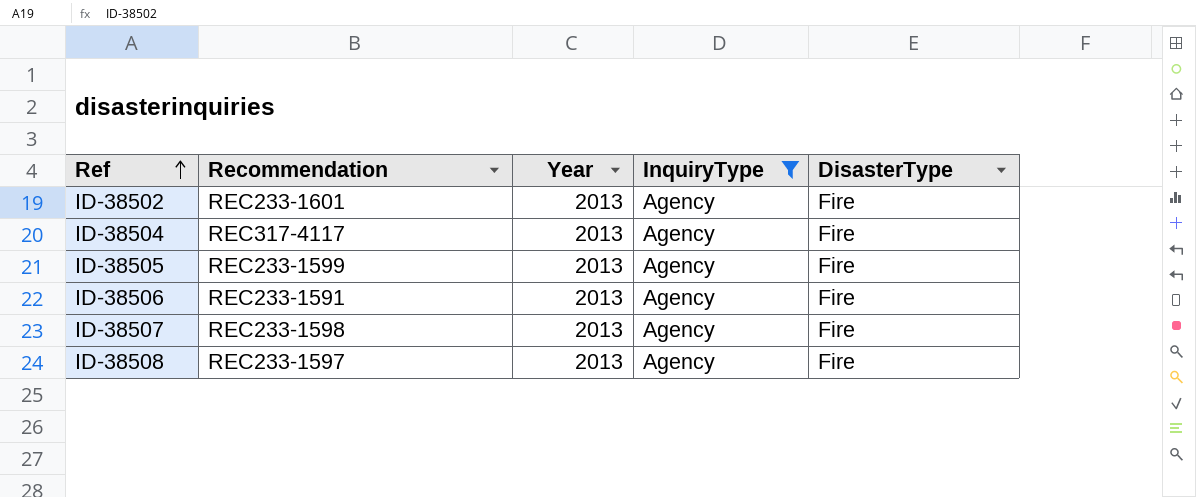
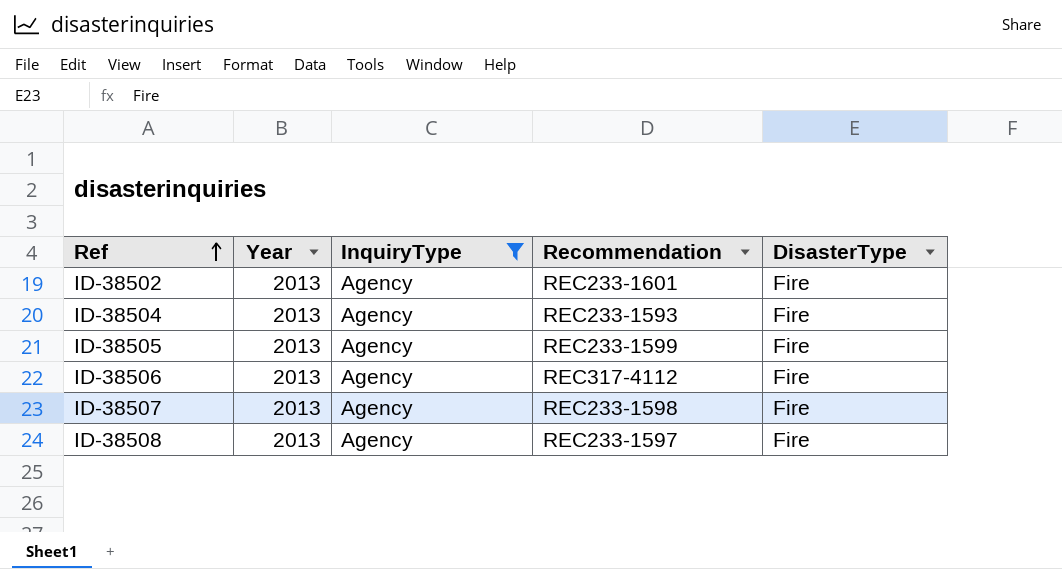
column Recommendation | position: 2 -> 4
ID-38504 | Recommendation: REC317-4117 -> REC233-1593
ID-38506 | Recommendation: REC233-1591 -> REC317-4112

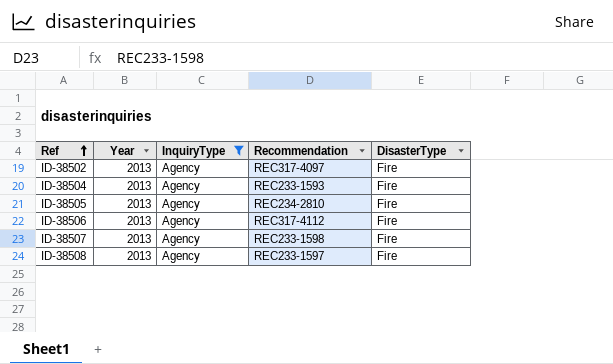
ID-38502 | Recommendation: REC233-1601 -> REC317-4097
ID-38505 | Recommendation: REC233-1599 -> REC234-2810

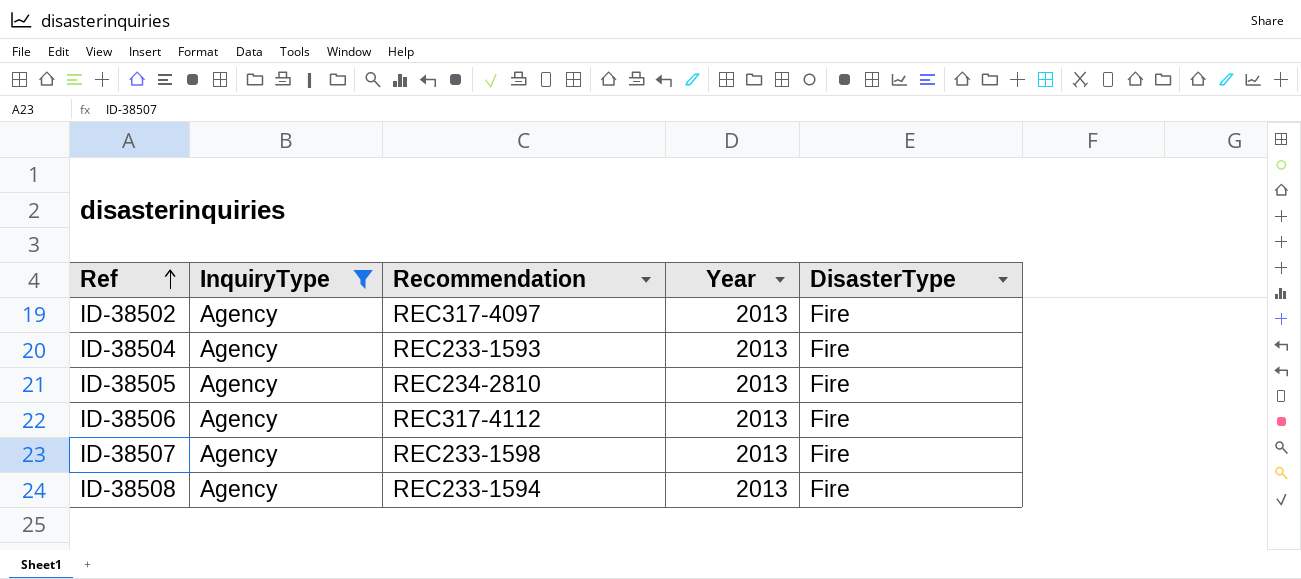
column Year | position: 2 -> 4
ID-38508 | Recommendation: REC233-1597 -> REC233-1594

